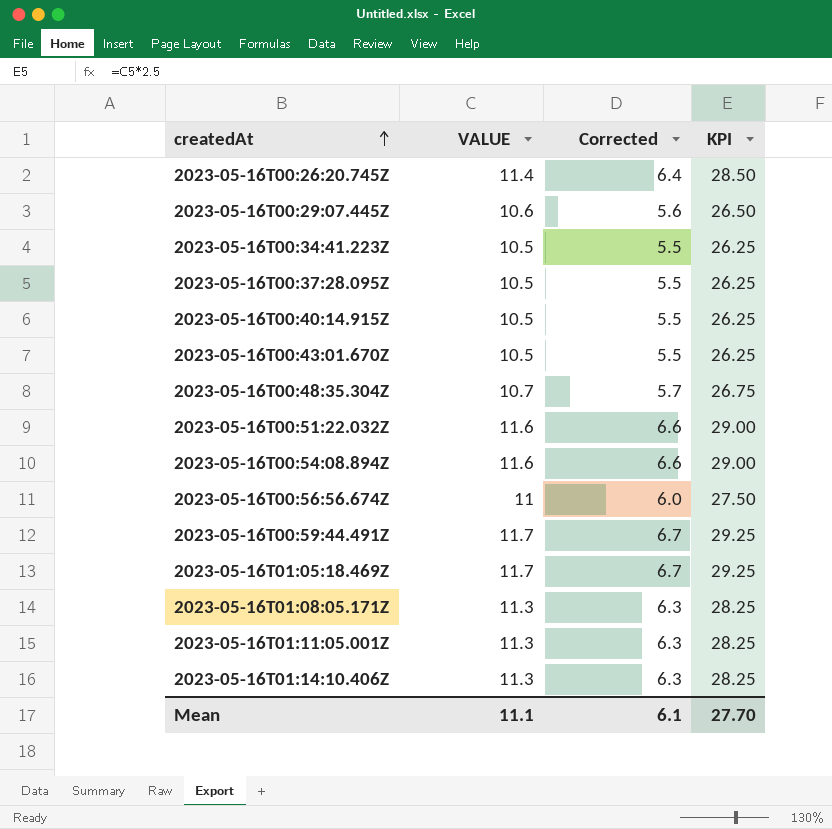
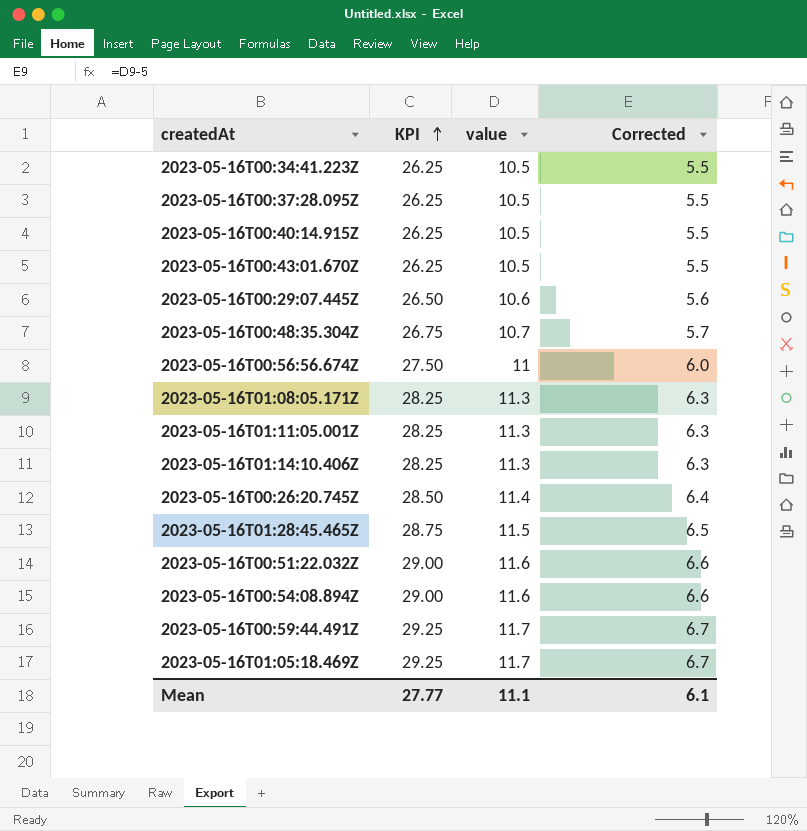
row order: createdAt ascending -> KPI ascending
column KPI | position: 4 -> 2
column name: VALUE -> value
row 2023-05-16T01:28:45.465Z: none -> 28.75 | 11.5 | 6.5
Mean | KPI: 27.70 -> 27.77

